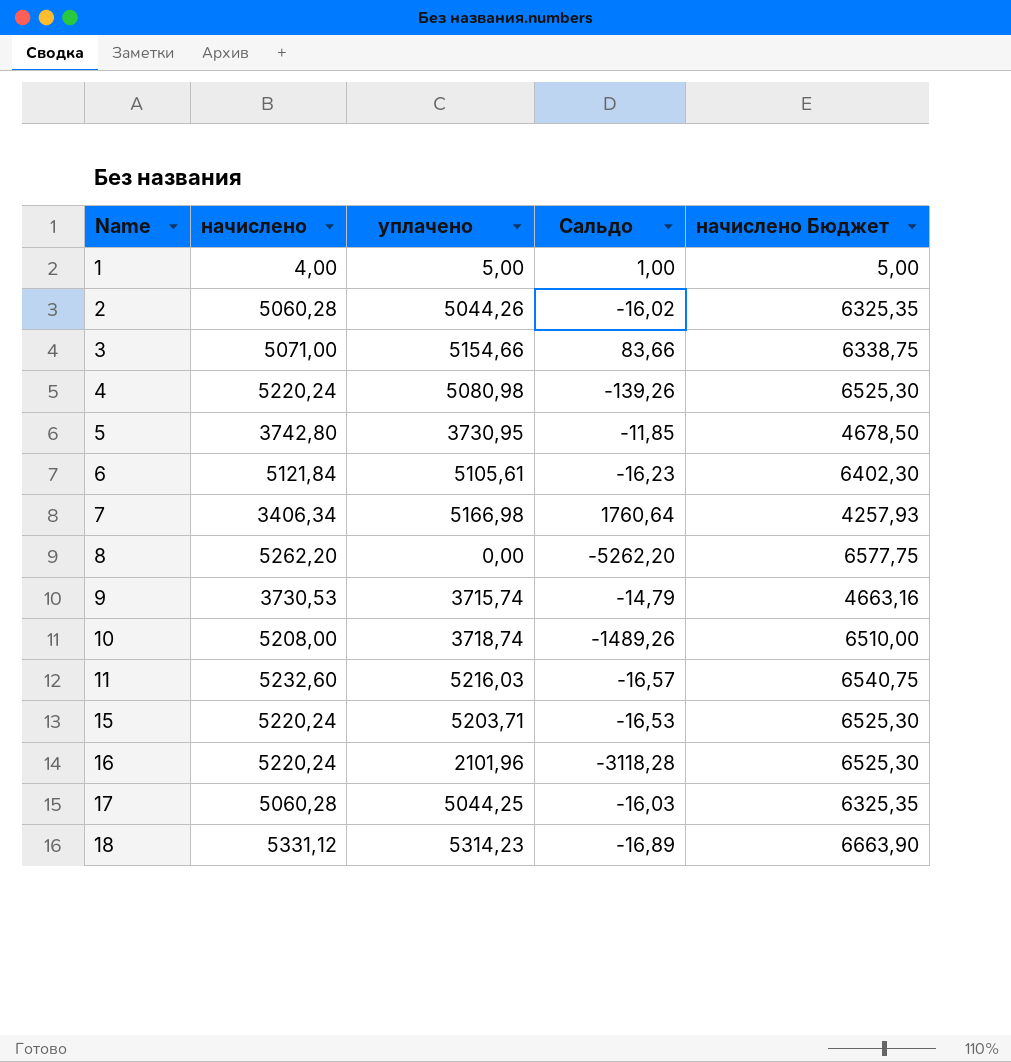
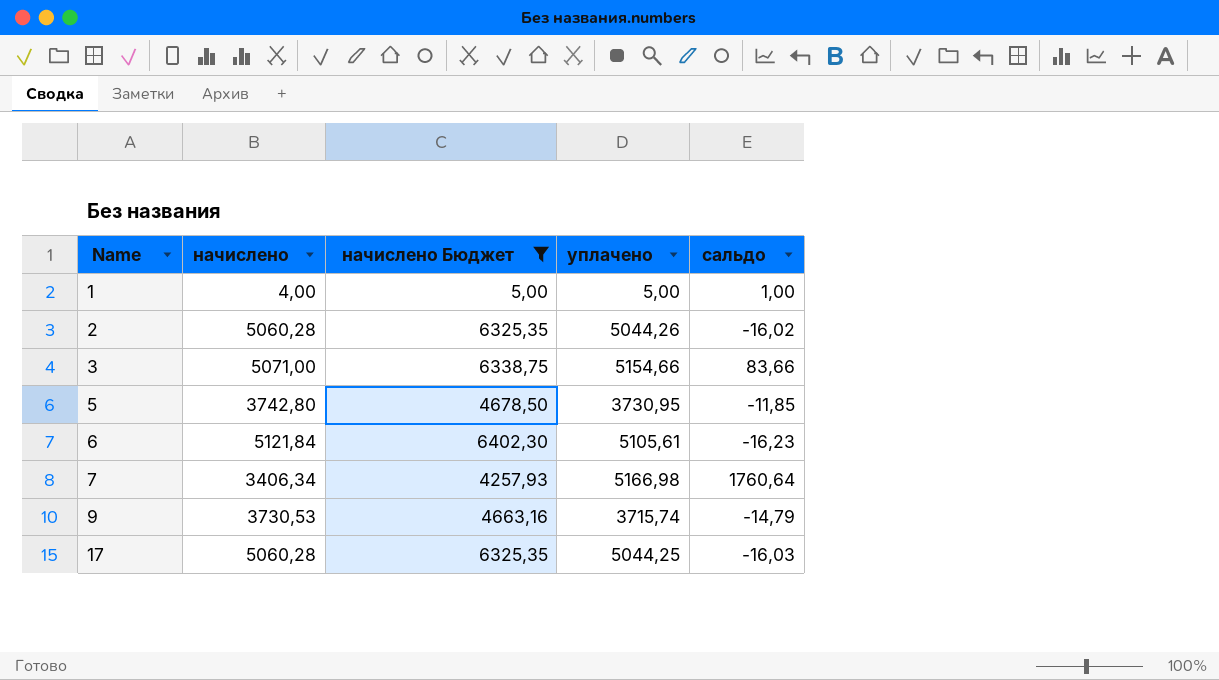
filter: none -> начислено Бюджет <= 6402,30
column начислено Бюджет | position: 5 -> 3
column name: Сальдо -> сальдо

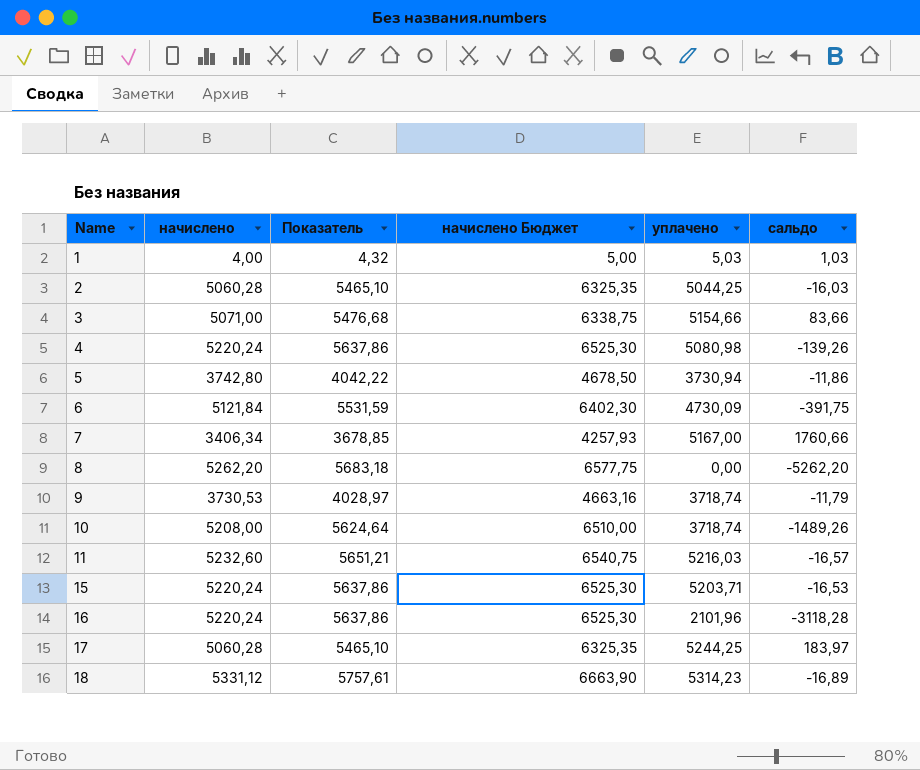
filter: начислено Бюджет <= 6402,30 -> none
column Показатель | formula: none -> [начислено] * 1,08
1 | уплачено: 5,00 -> 5,03
1 | сальдо: 1,00 -> 1,03
2 | уплачено: 5044,26 -> 5044,25
2 | сальдо: -16,02 -> -16,03
5 | уплачено: 3730,95 -> 3730,94
5 | сальдо: -11,85 -> -11,86
6 | уплачено: 5105,61 -> 4730,09
6 | сальдо: -16,23 -> -391,75
7 | уплачено: 5166,98 -> 5167,00
7 | сальдо: 1760,64 -> 1760,66
9 | уплачено: 3715,74 -> 3718,74
9 | сальдо: -14,79 -> -11,79
17 | уплачено: 5044,25 -> 5244,25
17 | сальдо: -16,03 -> 183,97

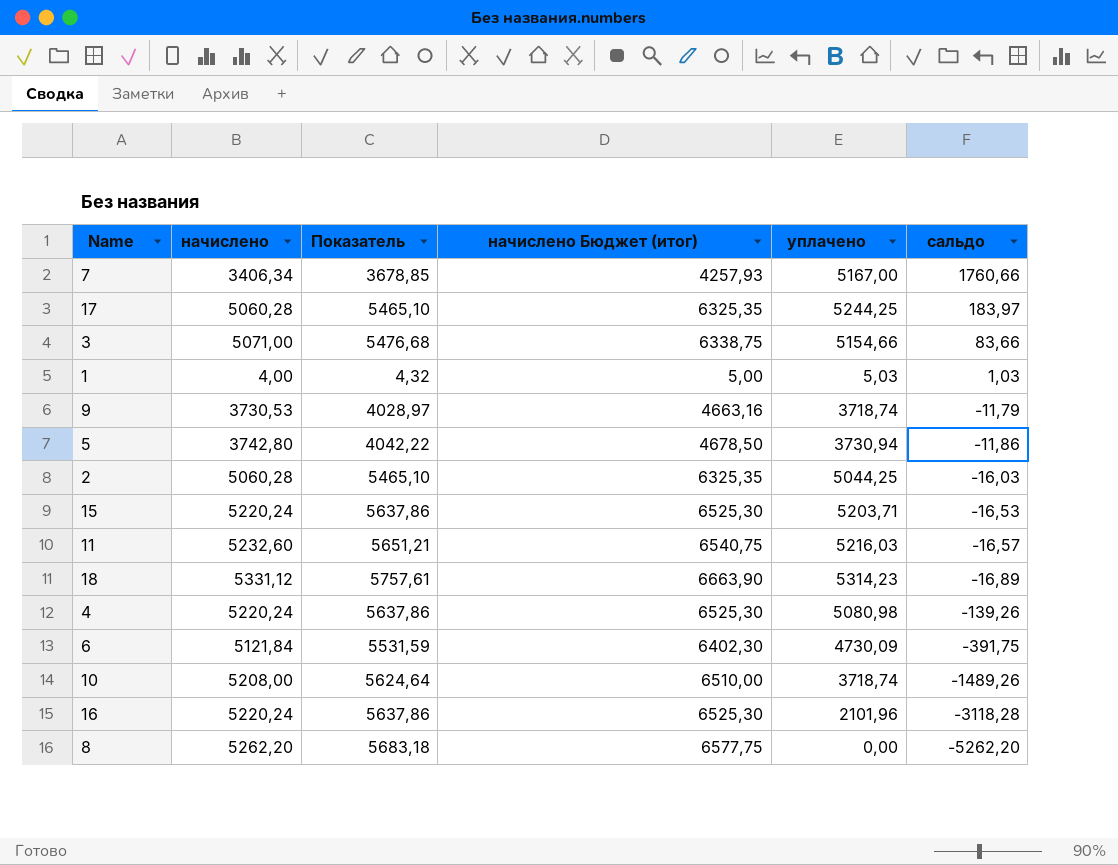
row order: Name ascending -> сальдо descending
column name: начислено Бюджет -> начислено Бюджет (итог)

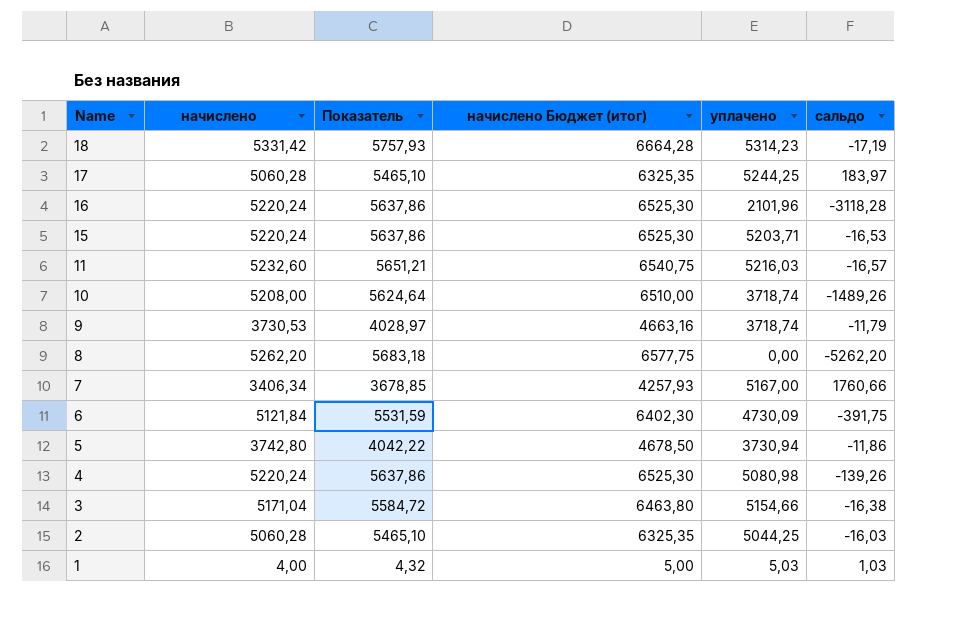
row order: сальдо descending -> Name descending
18 | начислено: 5331,12 -> 5331,42
18 | Показатель: 5757,61 -> 5757,93
18 | начислено Бюджет (итог): 6663,90 -> 6664,28
18 | сальдо: -16,89 -> -17,19
3 | начислено: 5071,00 -> 5171,04
3 | Показатель: 5476,68 -> 5584,72
3 | начислено Бюджет (итог): 6338,75 -> 6463,80
3 | сальдо: 83,66 -> -16,38

